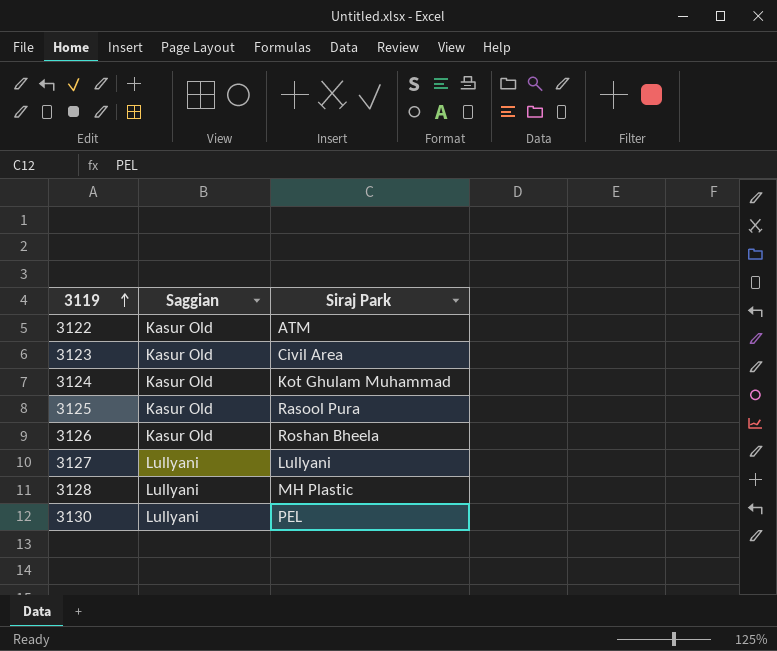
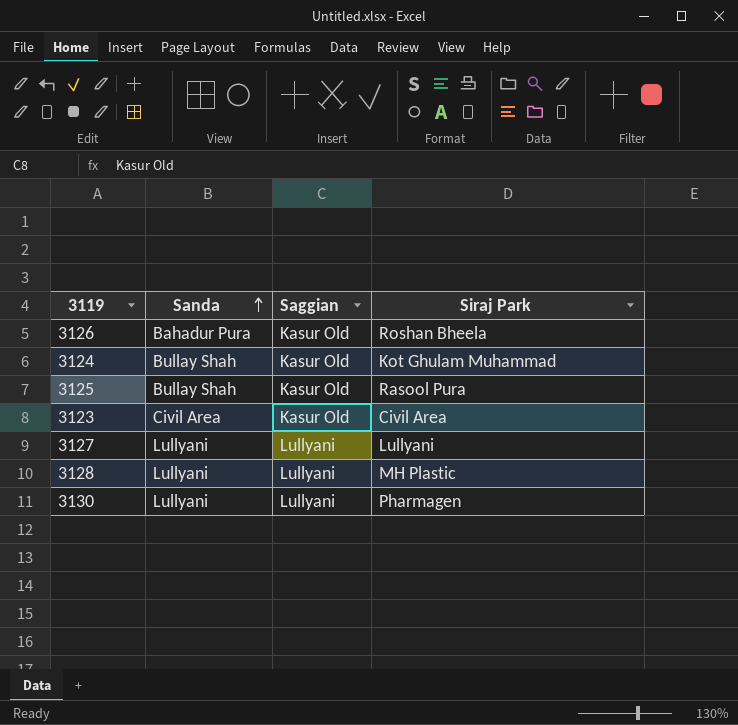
row order: 3119 ascending -> Sanda ascending
column Sanda | position: none -> 2
row 3122: Kasur Old | ATM -> none
3130 | Siraj Park: PEL -> Pharmagen

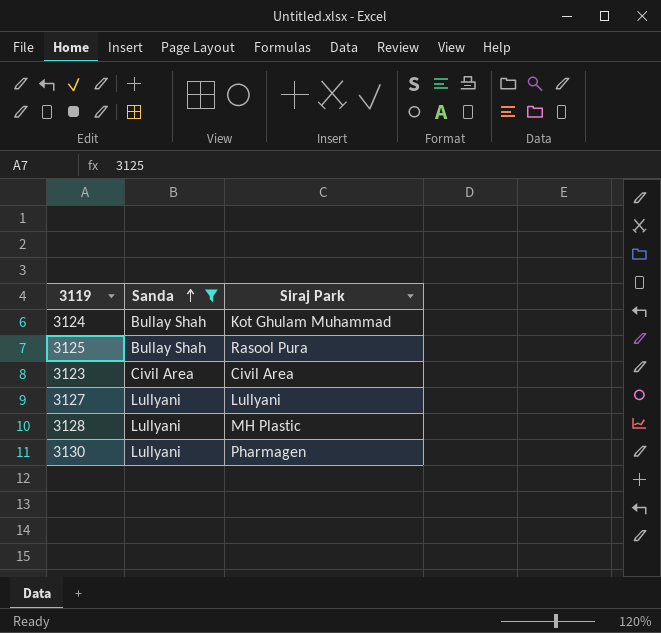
filter: none -> Sanda != Bahadur Pura
column Saggian | position: 3 -> none

